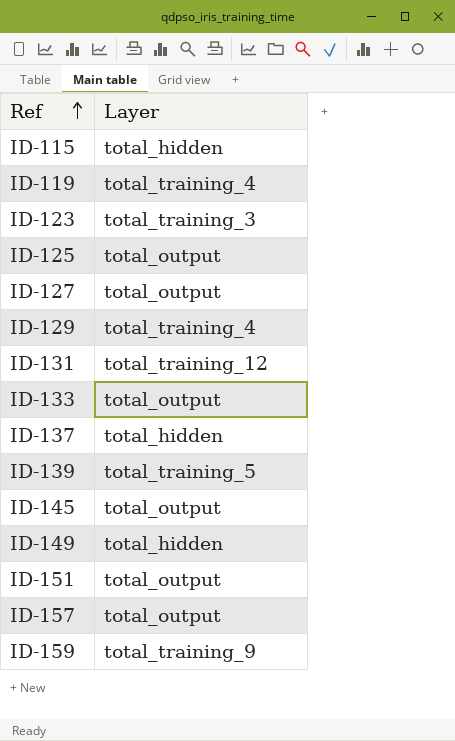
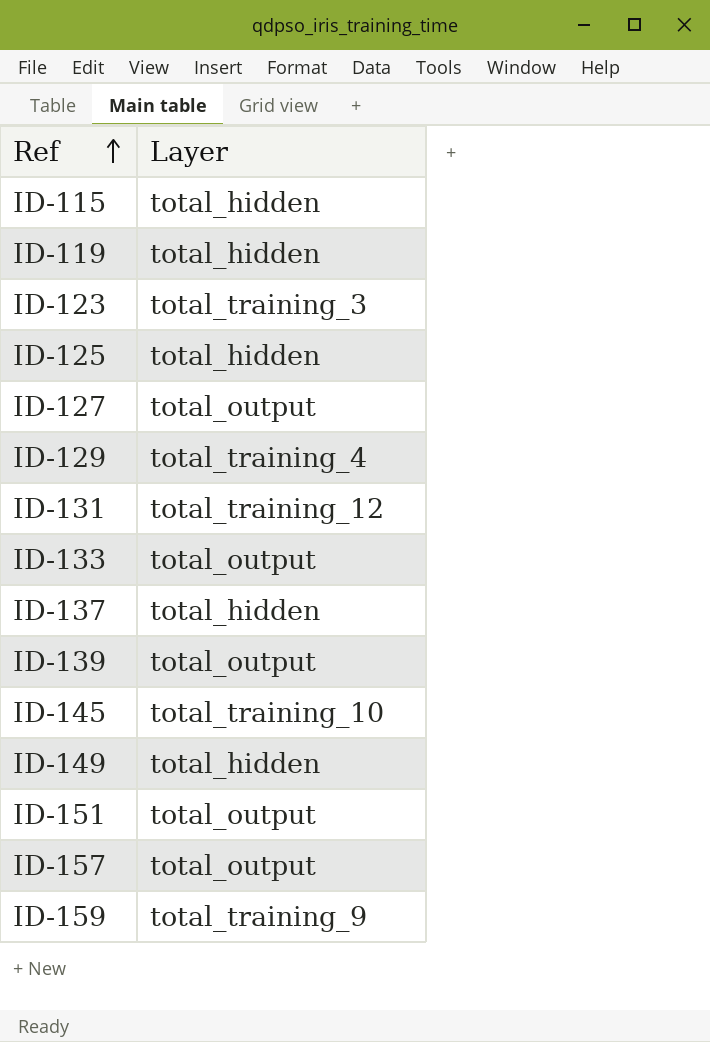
ID-119 | Layer: total_training_4 -> total_hidden
ID-125 | Layer: total_output -> total_hidden
ID-139 | Layer: total_training_5 -> total_output
ID-145 | Layer: total_output -> total_training_10

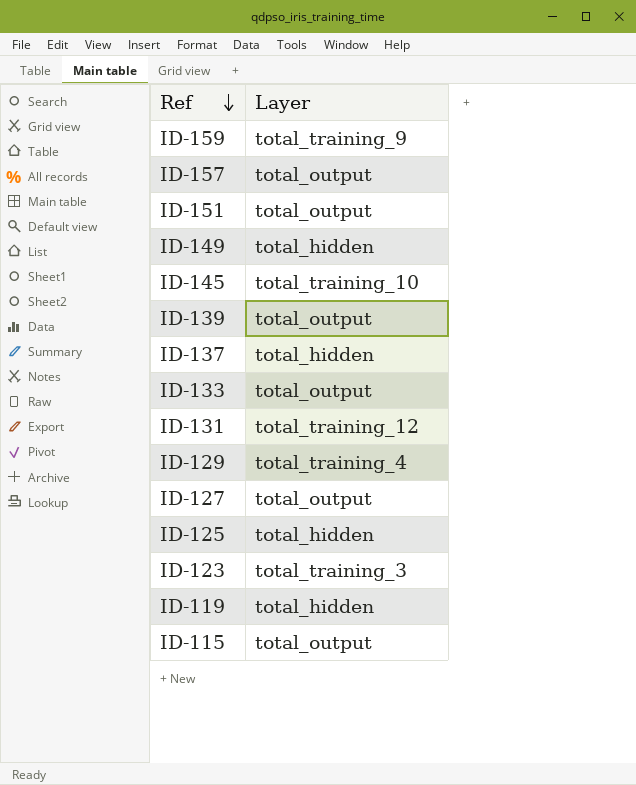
row order: Ref ascending -> Ref descending
ID-115 | Layer: total_hidden -> total_output

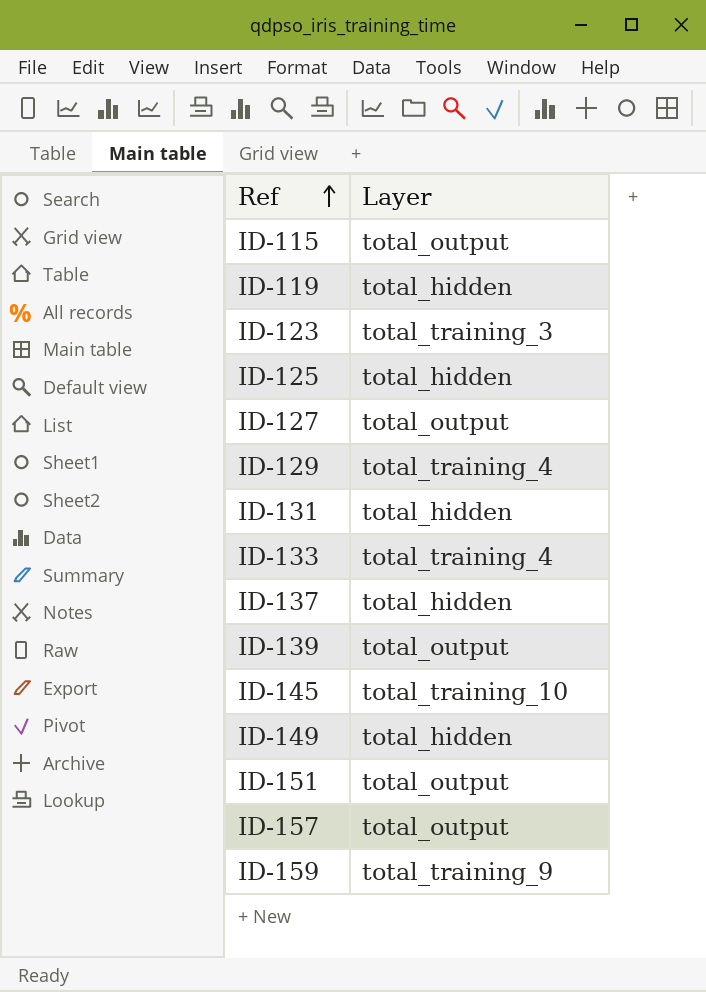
row order: Ref descending -> Ref ascending
ID-131 | Layer: total_training_12 -> total_hidden
ID-133 | Layer: total_output -> total_training_4

